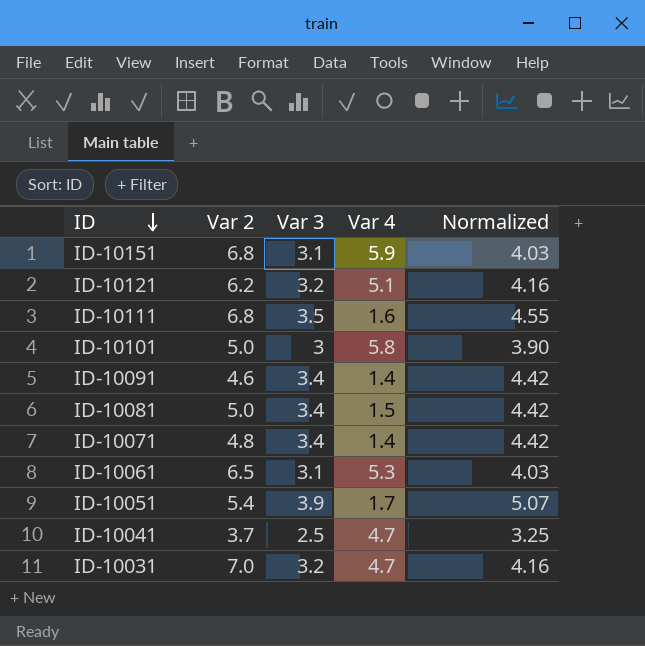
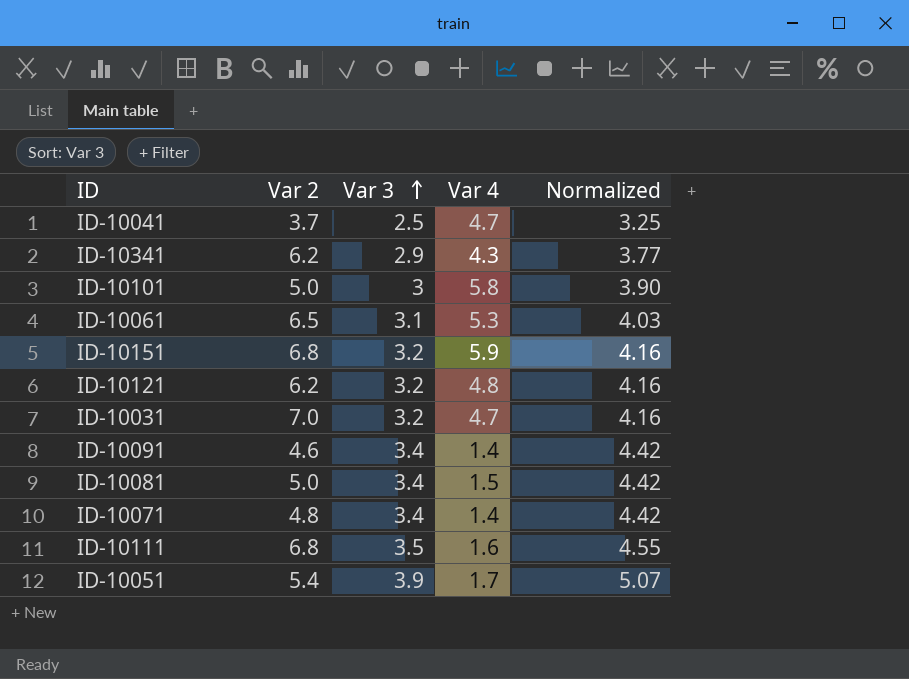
row order: ID descending -> Var 3 ascending
row ID-10341: none -> 6.2 | 2.9 | 4.3 | 3.77
ID-10151 | Var 3: 3.1 -> 3.2
ID-10151 | Normalized: 4.03 -> 4.16
ID-10121 | Var 4: 5.1 -> 4.8

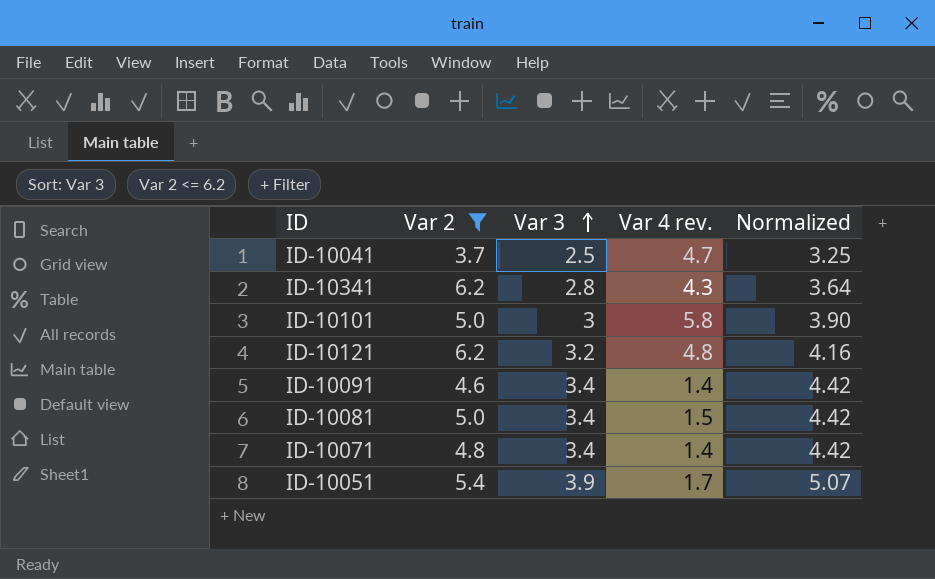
filter: none -> Var 2 <= 6.2
column name: Var 4 -> Var 4 rev.
ID-10341 | Var 3: 2.9 -> 2.8
ID-10341 | Normalized: 3.77 -> 3.64

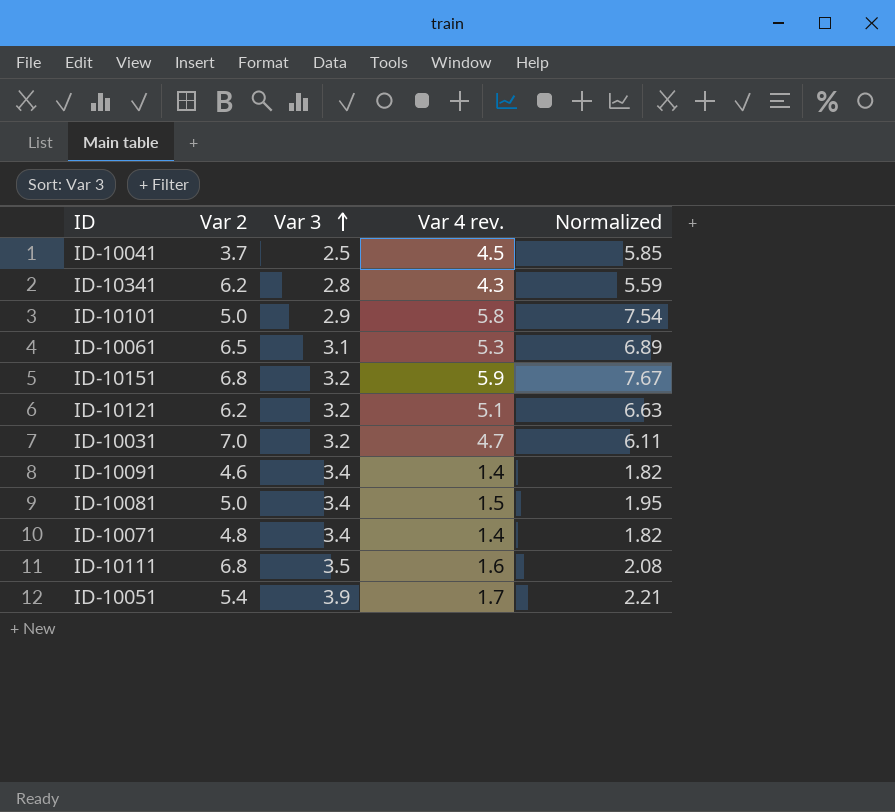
filter: Var 2 <= 6.2 -> none
column Normalized | formula: [Var 3] * 1.3 -> [Var 4 rev.] * 1.3
ID-10041 | Var 4 rev.: 4.7 -> 4.5
ID-10101 | Var 3: 3 -> 2.9
ID-10121 | Var 4 rev.: 4.8 -> 5.1

